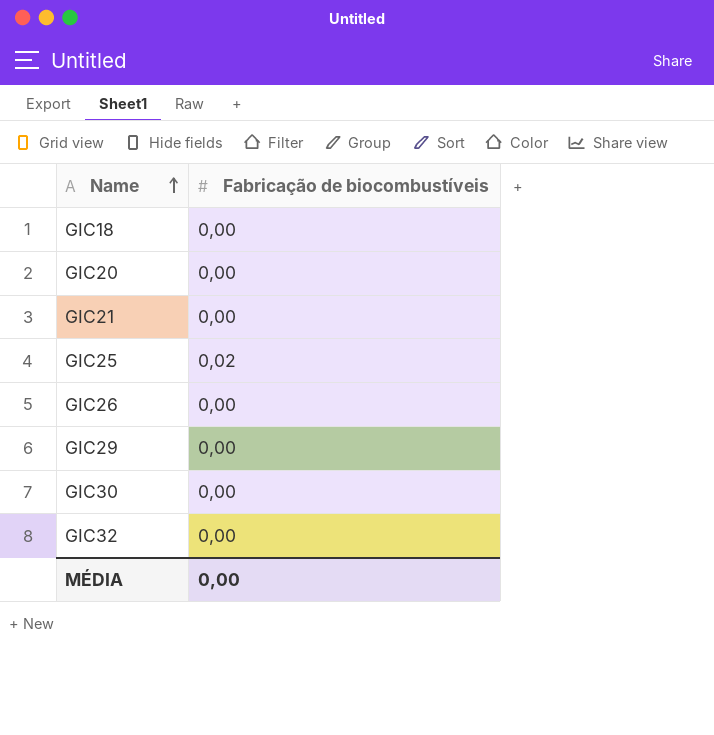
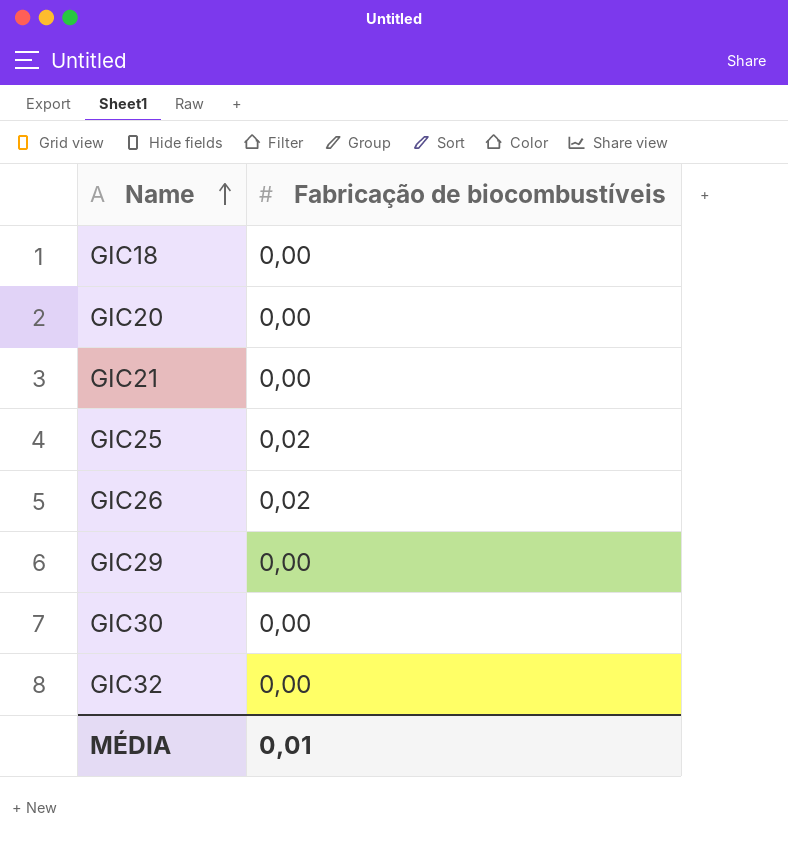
GIC26 | Fabricação de biocombustíveis: 0,00 -> 0,02
MÉDIA | Fabricação de biocombustíveis: 0,00 -> 0,01

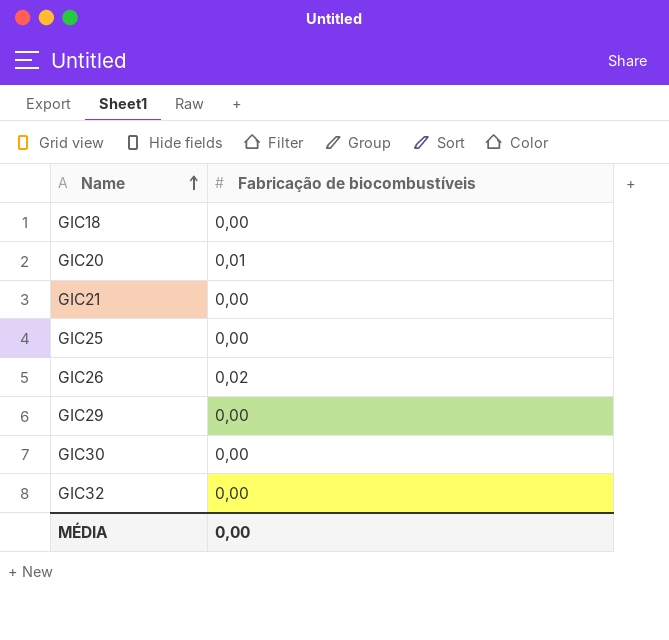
GIC20 | Fabricação de biocombustíveis: 0,00 -> 0,01
GIC25 | Fabricação de biocombustíveis: 0,02 -> 0,00
MÉDIA | Fabricação de biocombustíveis: 0,01 -> 0,00

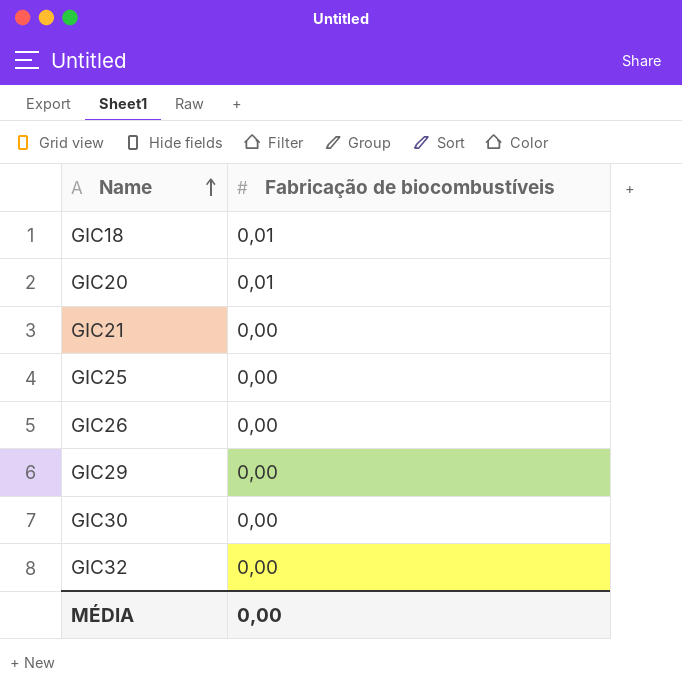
GIC18 | Fabricação de biocombustíveis: 0,00 -> 0,01
GIC26 | Fabricação de biocombustíveis: 0,02 -> 0,00

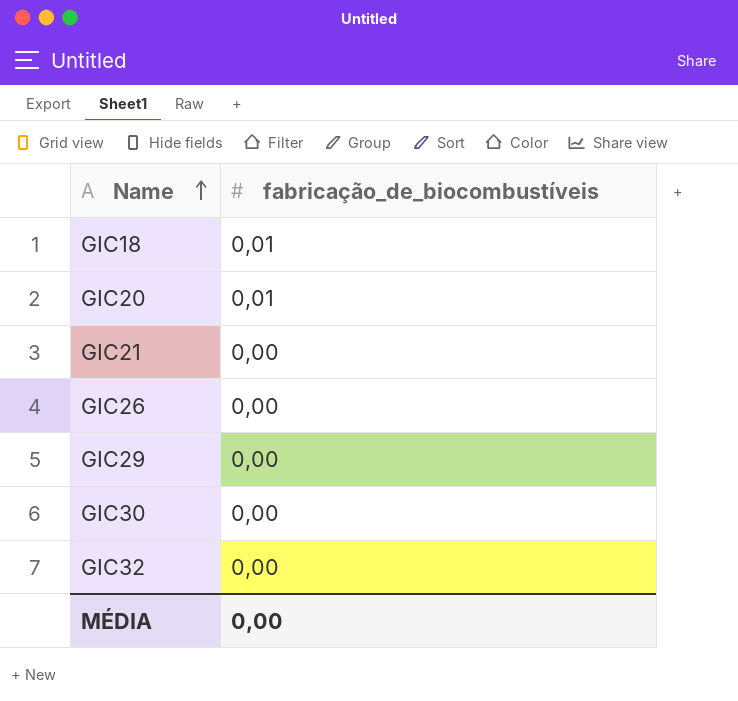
column name: Fabricação de biocombustíveis -> fabricação_de_biocombustíveis
row GIC25: 0,00 -> none

